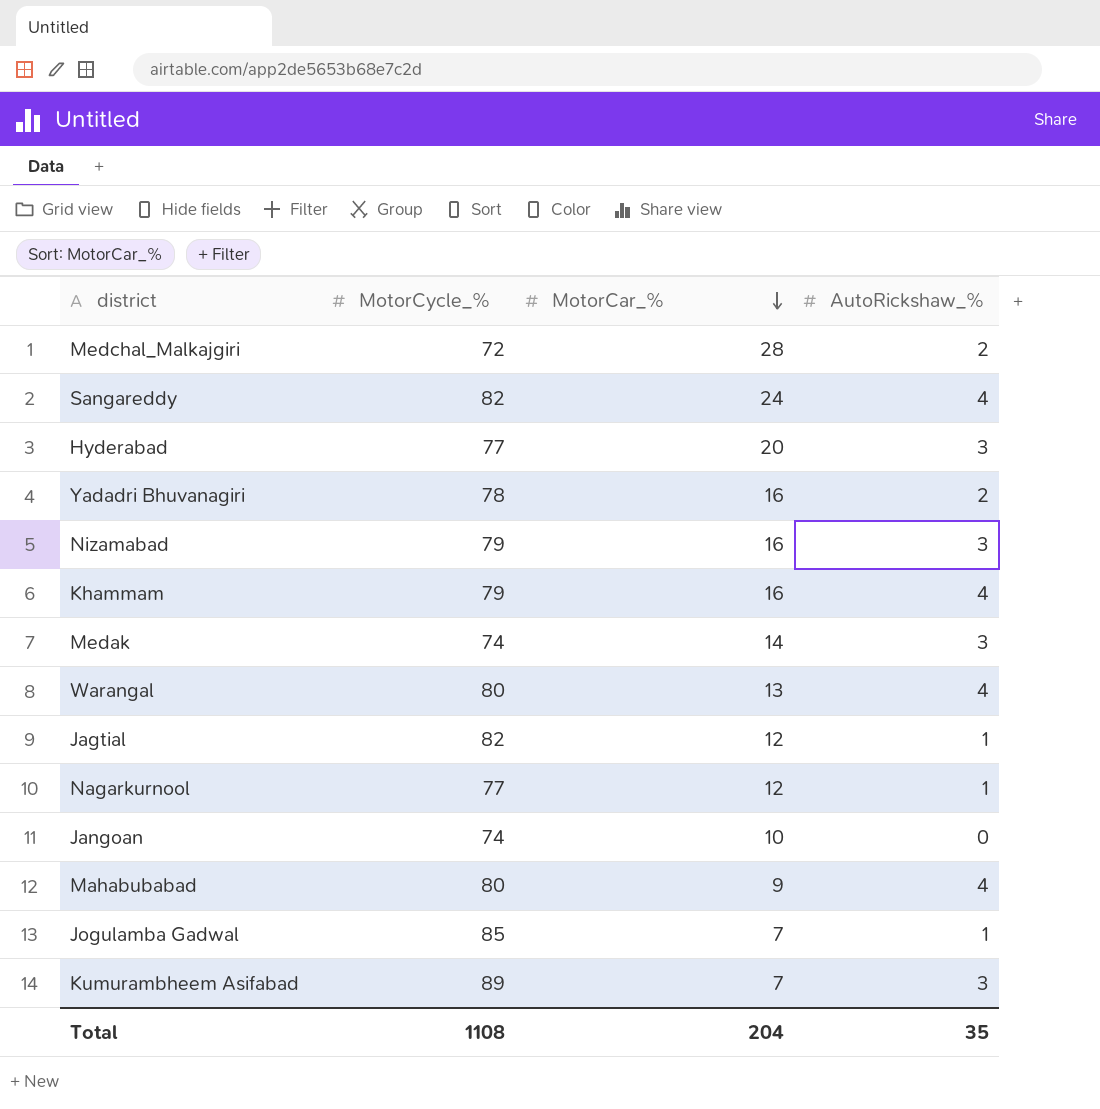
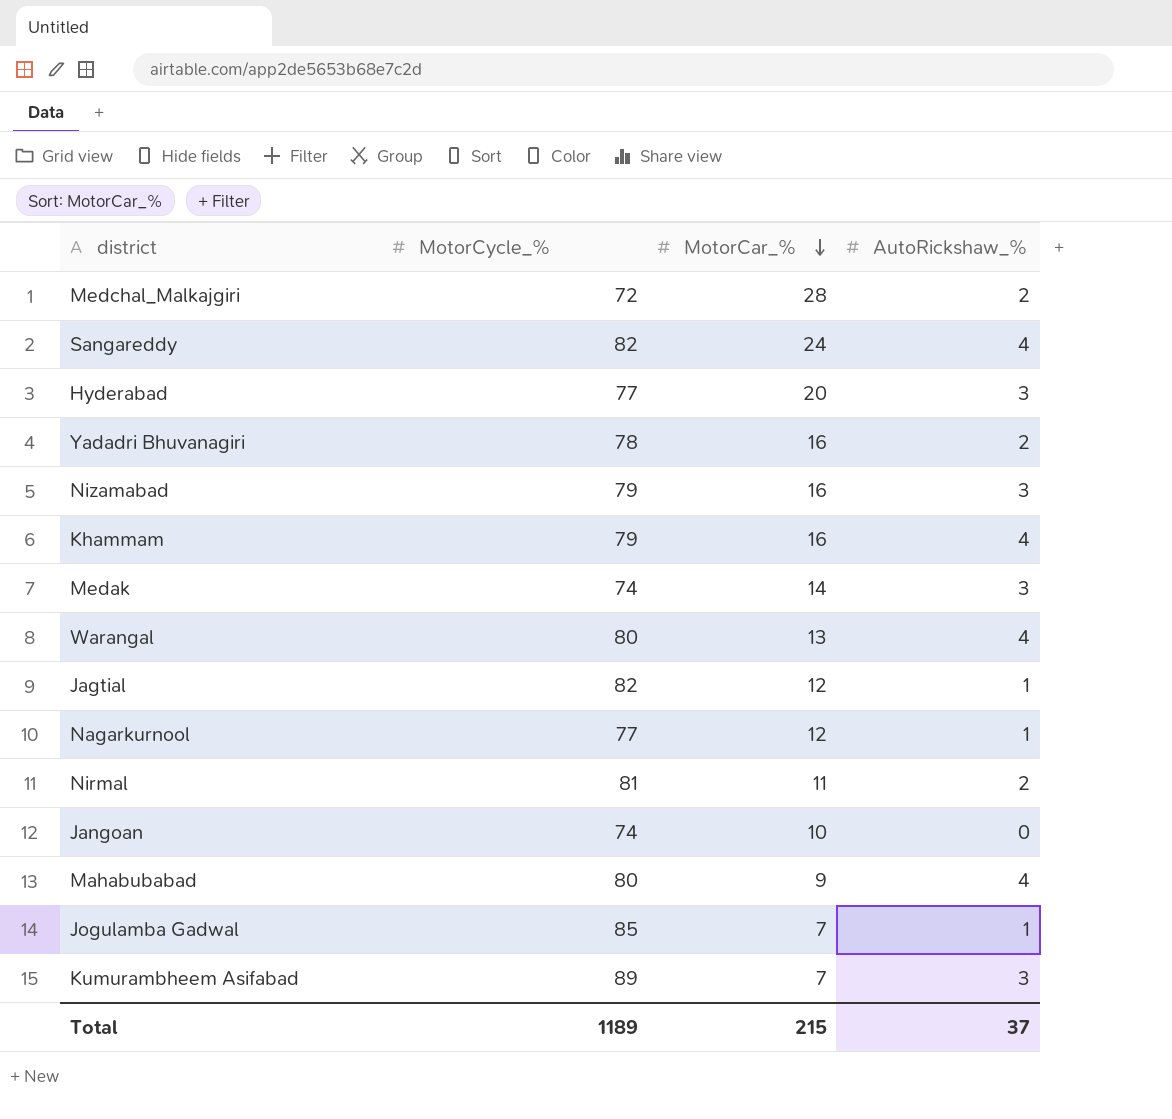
row Nirmal: none -> 81 | 11 | 2
Total | MotorCycle_%: 1108 -> 1189
Total | MotorCar_%: 204 -> 215
Total | AutoRickshaw_%: 35 -> 37

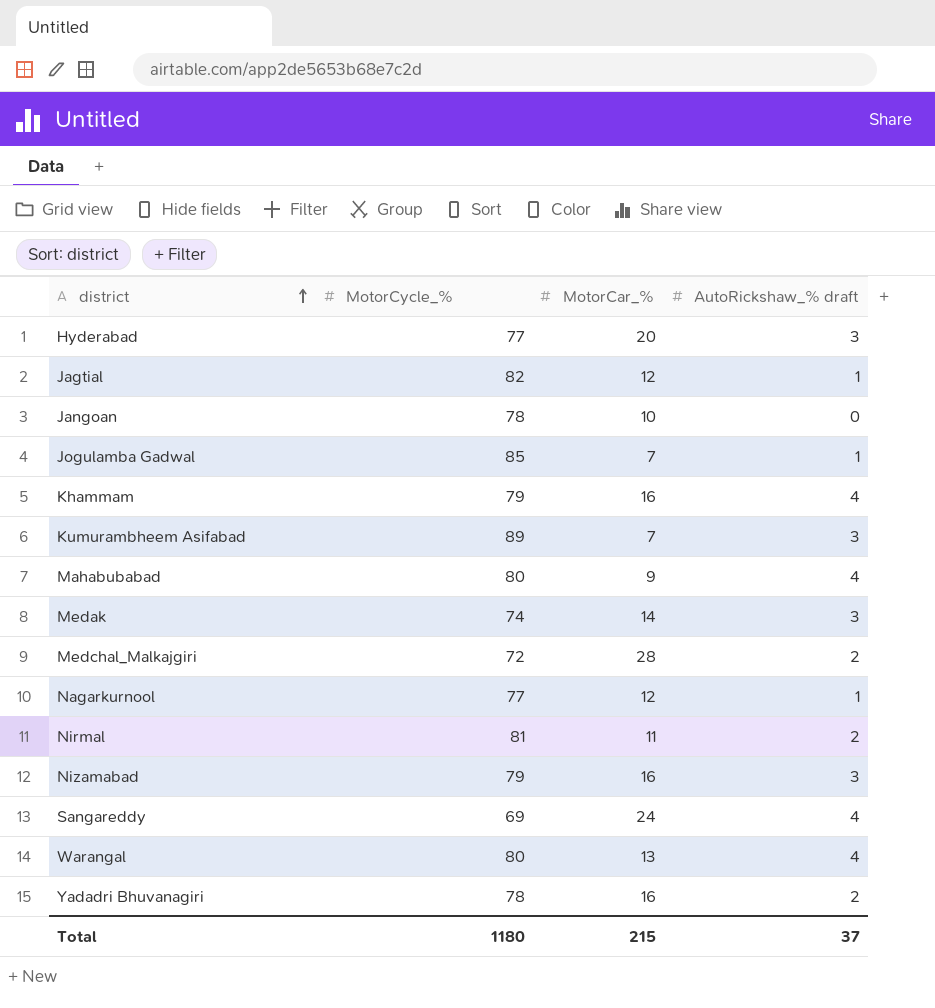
row order: MotorCar_% descending -> district ascending
column name: AutoRickshaw_% -> AutoRickshaw_% draft
Jangoan | MotorCycle_%: 74 -> 78
Sangareddy | MotorCycle_%: 82 -> 69
Total | MotorCycle_%: 1189 -> 1180

